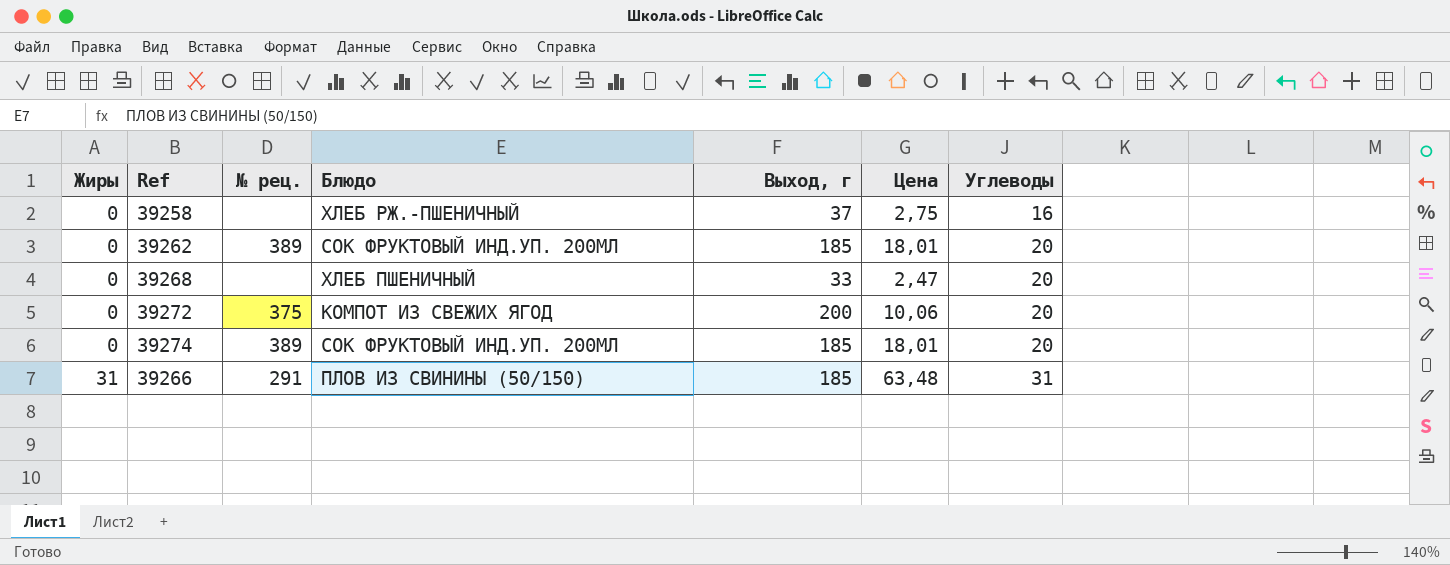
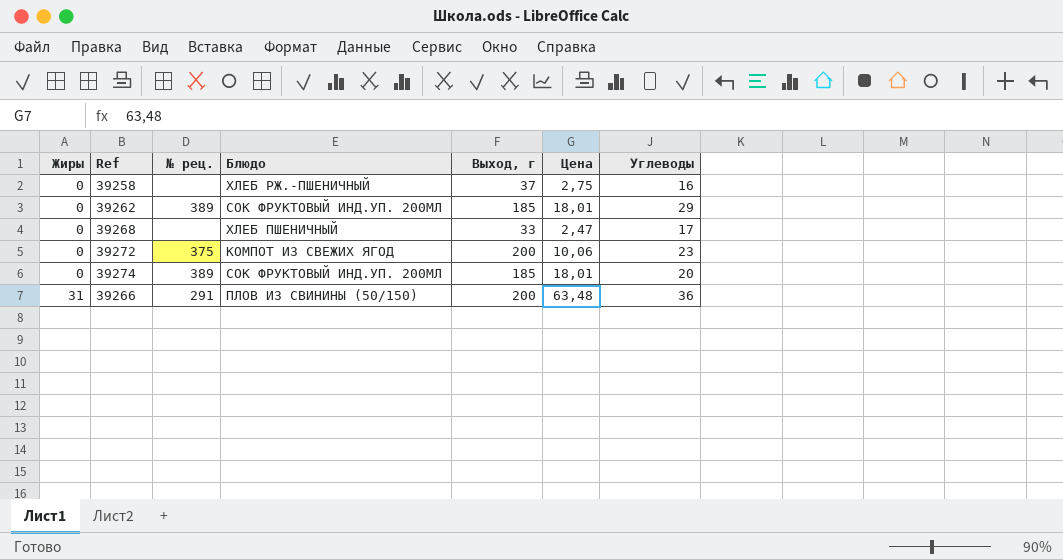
39262 | Углеводы: 20 -> 29
39268 | Углеводы: 20 -> 17
39272 | Углеводы: 20 -> 23
39266 | Выход, г: 185 -> 200
39266 | Углеводы: 31 -> 36

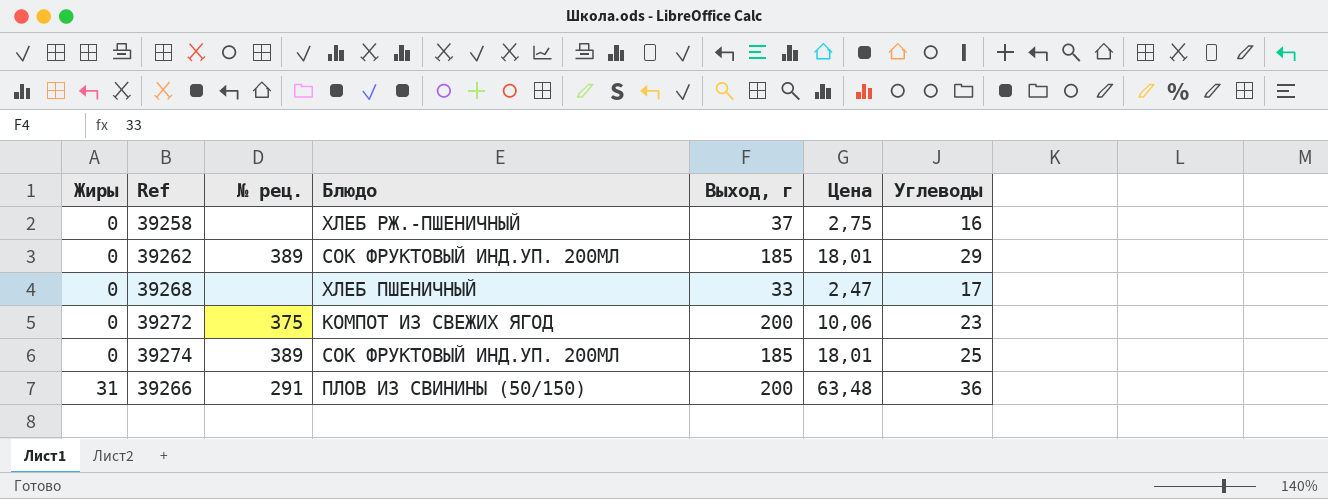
39274 | Углеводы: 20 -> 25

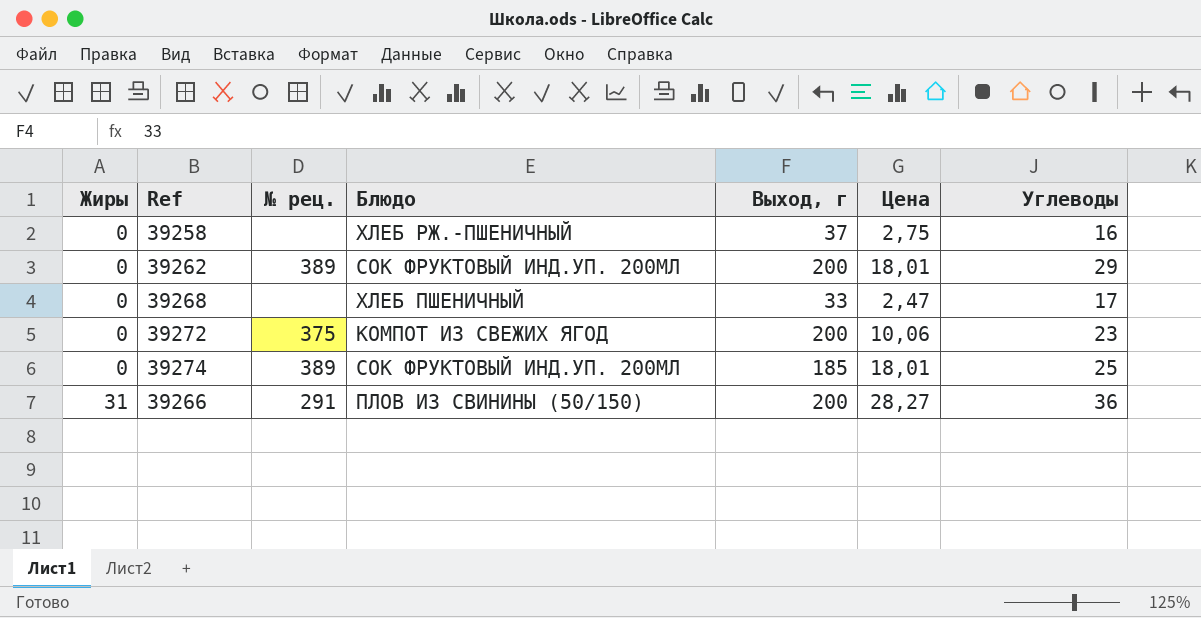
39262 | Выход, г: 185 -> 200
39266 | Цена: 63,48 -> 28,27

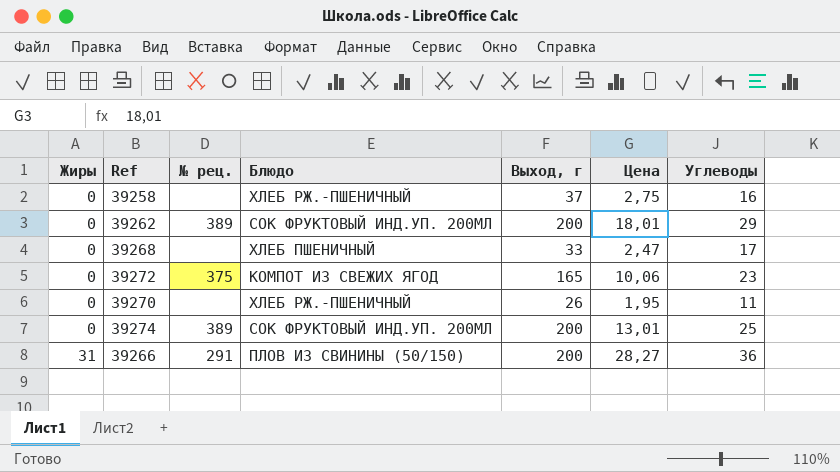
39272 | Выход, г: 200 -> 165
row 39270: none -> 0 | none | ХЛЕБ РЖ.-ПШЕНИЧНЫЙ | 26 | 1,95 | 11
39274 | Выход, г: 185 -> 200
39274 | Цена: 18,01 -> 13,01

